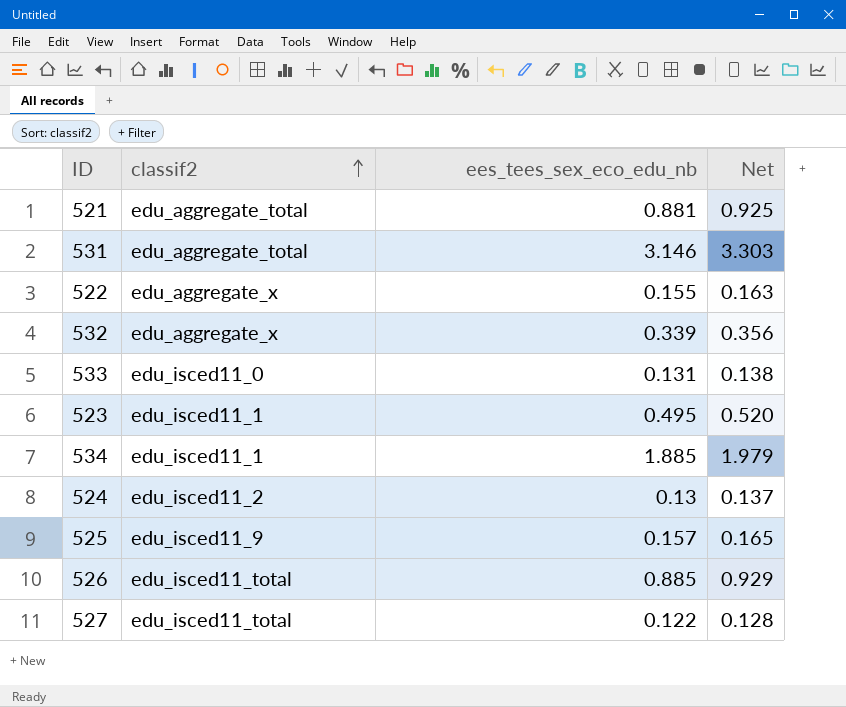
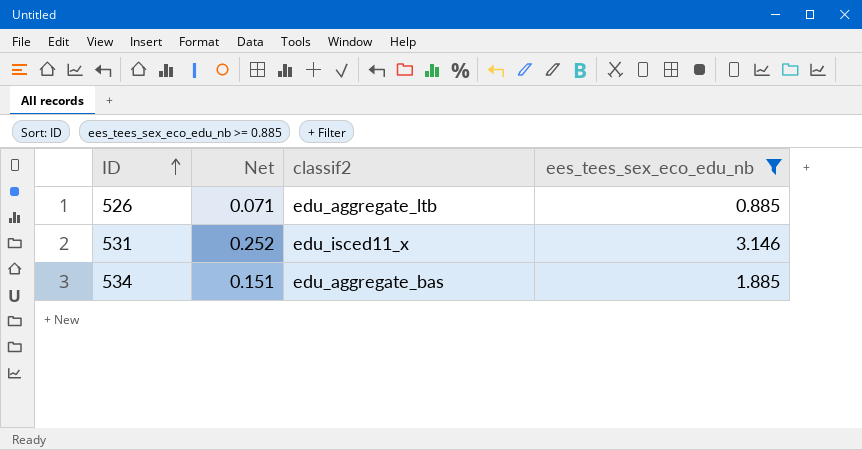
filter: none -> ees_tees_sex_eco_edu_nb >= 0.885
row order: classif2 ascending -> ID ascending
column Net | formula: [ees_tees_sex_eco_edu_nb] * 1.05 -> [ees_tees_sex_eco_edu_nb] * 0.08
column Net | position: 4 -> 2
526 | classif2: edu_isced11_total -> edu_aggregate_ltb
531 | classif2: edu_aggregate_total -> edu_isced11_x
534 | classif2: edu_isced11_1 -> edu_aggregate_bas

